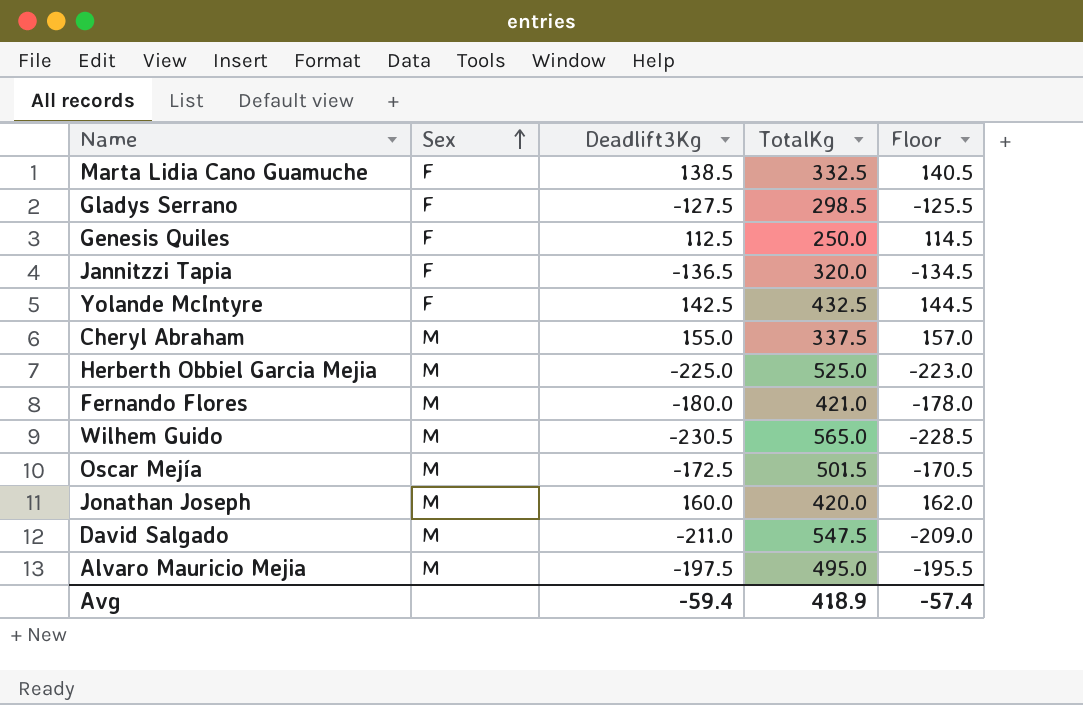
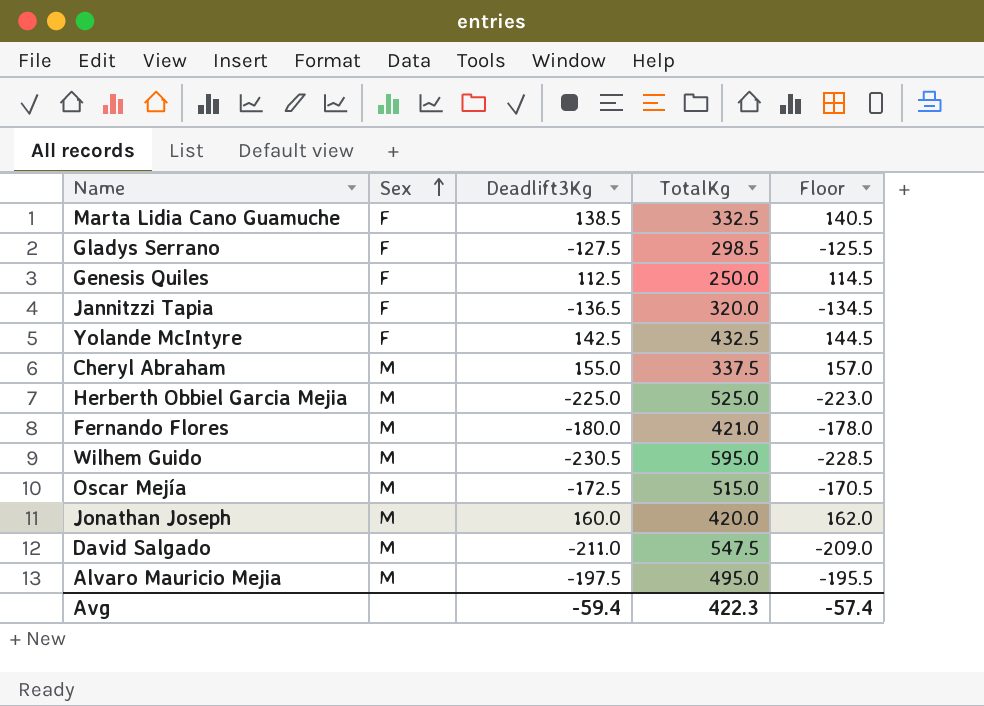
Wilhem Guido | TotalKg: 565.0 -> 595.0
Oscar Mejía | TotalKg: 501.5 -> 515.0
Avg | TotalKg: 418.9 -> 422.3

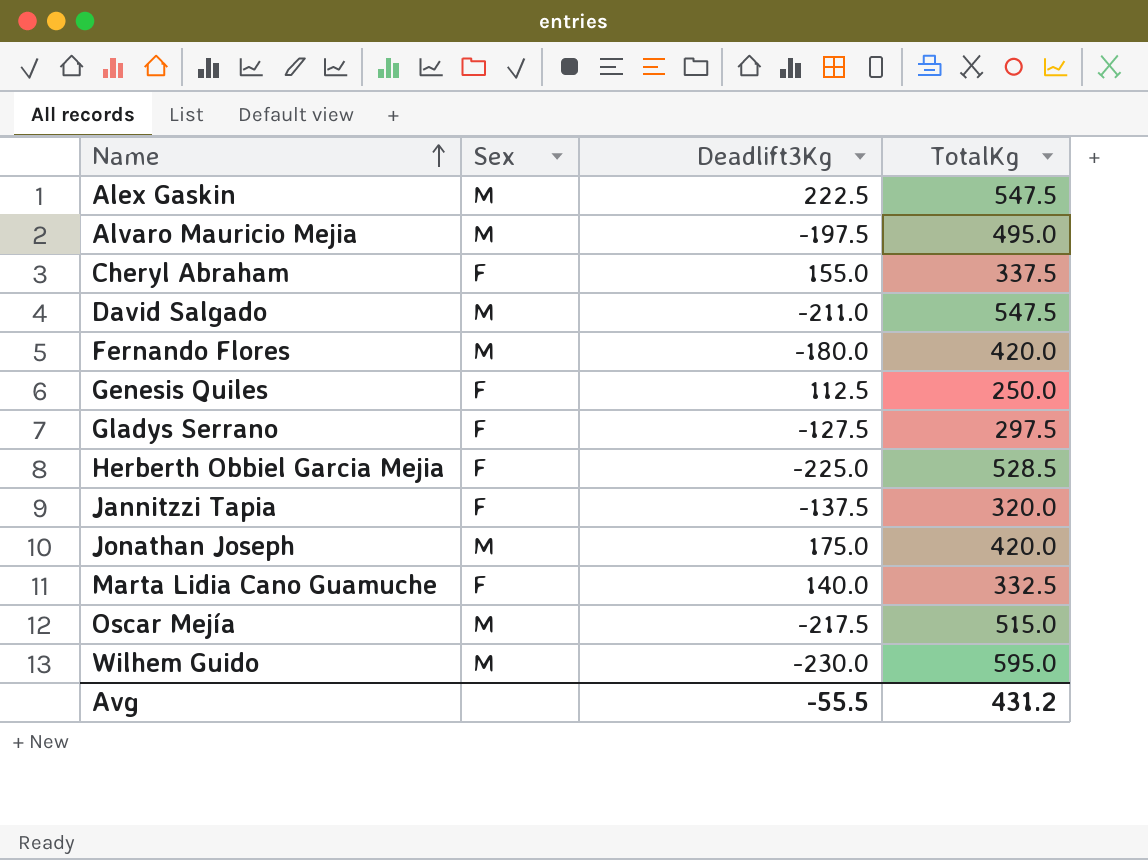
row order: Sex ascending -> Name ascending
column Floor | formula: [Deadlift3Kg] + 2 -> none
row Yolande McIntyre: F | 142.5 | 432.5 | 144.5 -> none
row Alex Gaskin: none -> M | 222.5 | 547.5
Cheryl Abraham | Sex: M -> F
Fernando Flores | TotalKg: 421.0 -> 420.0
Gladys Serrano | TotalKg: 298.5 -> 297.5
Herberth Obbiel Garcia Mejia | Sex: M -> F
Herberth Obbiel Garcia Mejia | TotalKg: 525.0 -> 528.5
Jannitzzi Tapia | Deadlift3Kg: -136.5 -> -137.5
Jonathan Joseph | Deadlift3Kg: 160.0 -> 175.0
Marta Lidia Cano Guamuche | Deadlift3Kg: 138.5 -> 140.0
Oscar Mejía | Deadlift3Kg: -172.5 -> -217.5
Wilhem Guido | Deadlift3Kg: -230.5 -> -230.0
Avg | Deadlift3Kg: -59.4 -> -55.5
Avg | TotalKg: 422.3 -> 431.2

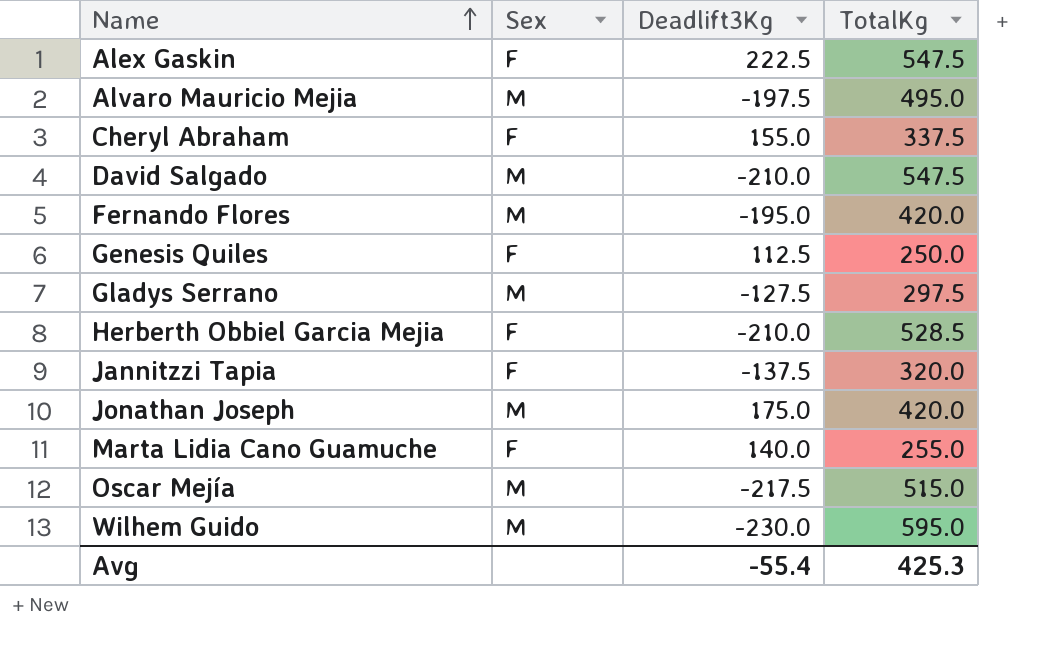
Alex Gaskin | Sex: M -> F
David Salgado | Deadlift3Kg: -211.0 -> -210.0
Fernando Flores | Deadlift3Kg: -180.0 -> -195.0
Gladys Serrano | Sex: F -> M
Herberth Obbiel Garcia Mejia | Deadlift3Kg: -225.0 -> -210.0
Marta Lidia Cano Guamuche | TotalKg: 332.5 -> 255.0
Avg | Deadlift3Kg: -55.5 -> -55.4
Avg | TotalKg: 431.2 -> 425.3

